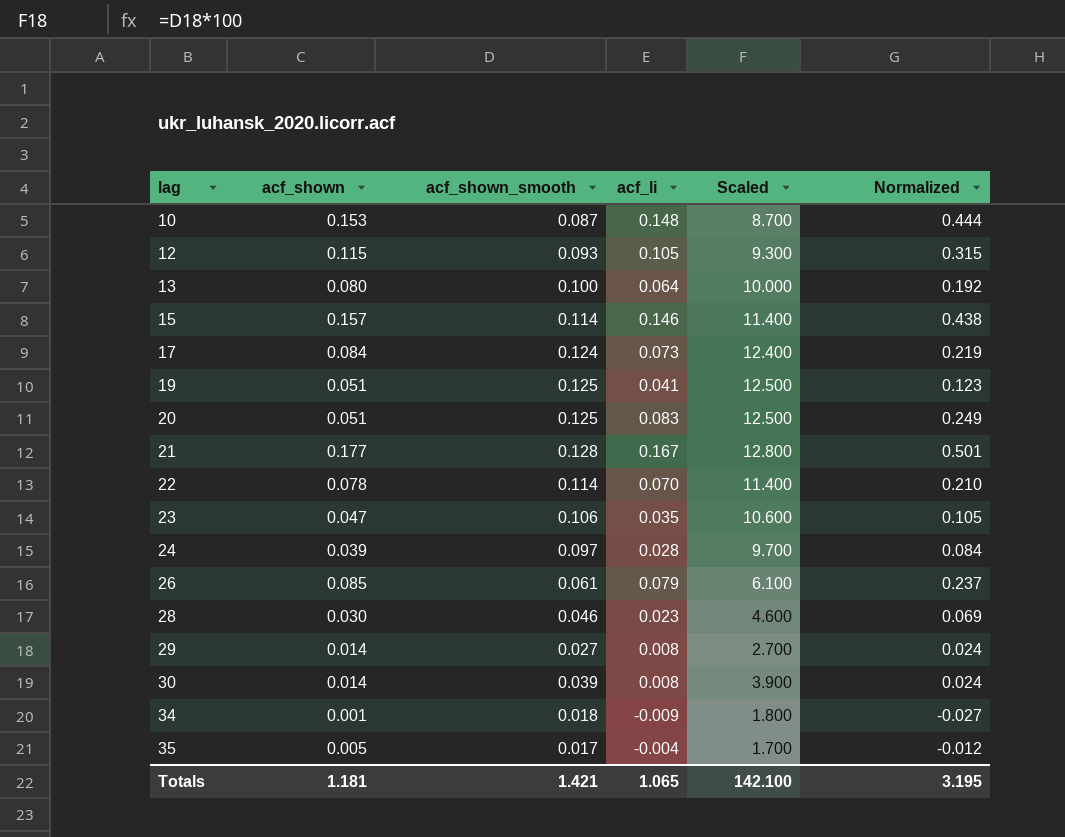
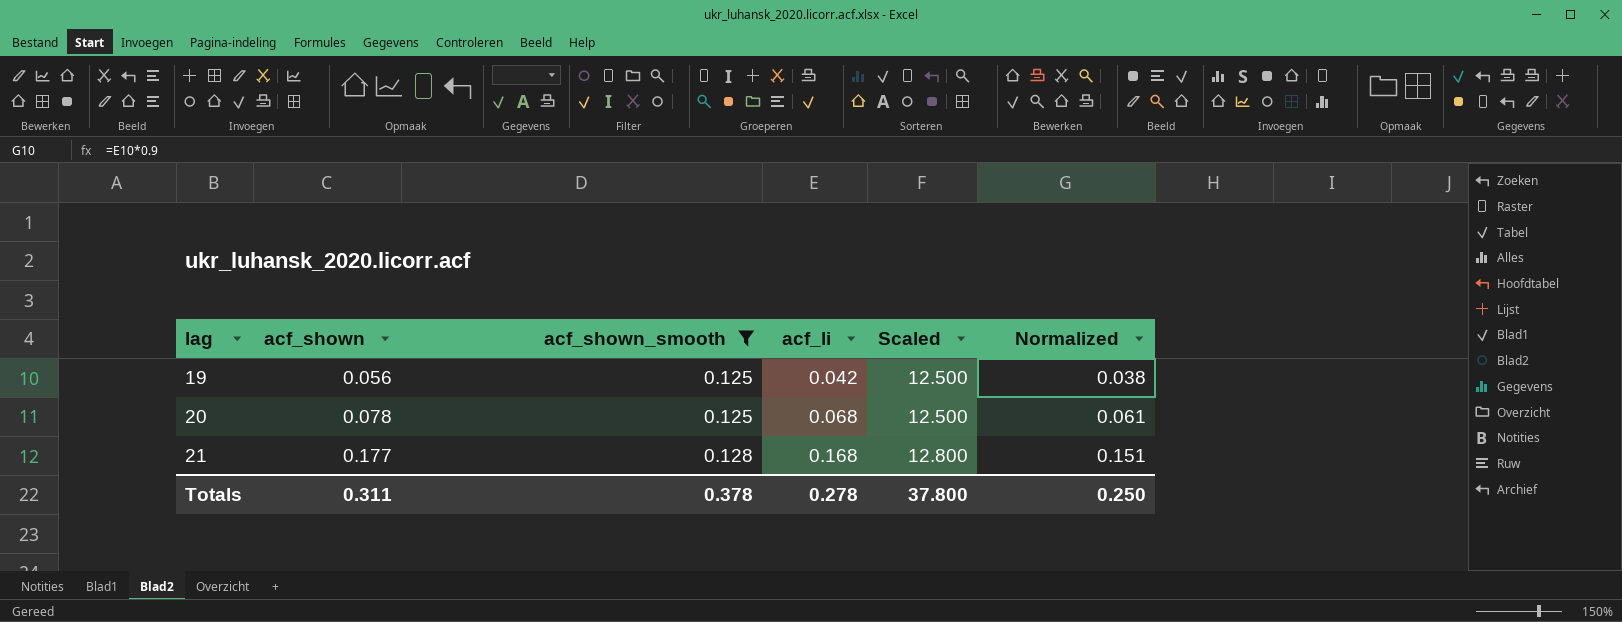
filter: none -> acf_shown_smooth >= 0.125
column Normalized | formula: [acf_li] * 3 -> [acf_li] * 0.9
19 | acf_shown: 0.051 -> 0.056
19 | acf_li: 0.041 -> 0.042
20 | acf_shown: 0.051 -> 0.078
20 | acf_li: 0.083 -> 0.068
21 | acf_li: 0.167 -> 0.168
Totals | acf_shown: 1.181 -> 0.311
Totals | acf_shown_smooth: 1.421 -> 0.378
Totals | acf_li: 1.065 -> 0.278
Totals | Scaled: 142.100 -> 37.800
Totals | Normalized: 3.195 -> 0.250

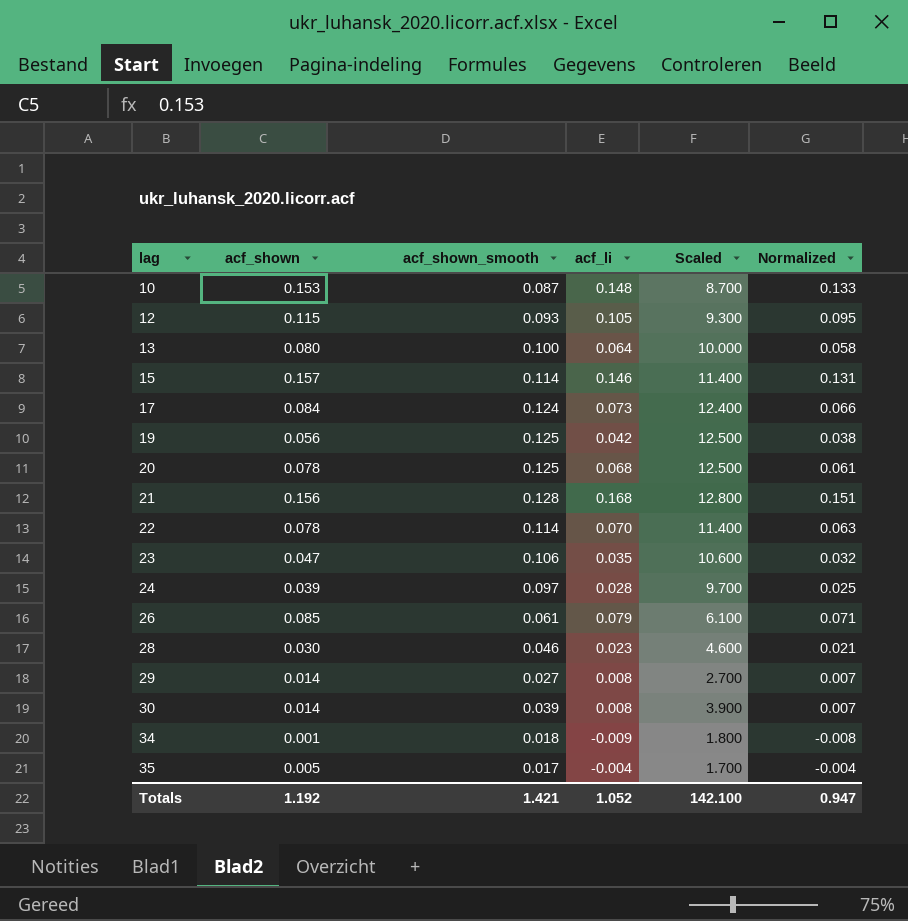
filter: acf_shown_smooth >= 0.125 -> none
21 | acf_shown: 0.177 -> 0.156
Totals | acf_shown: 0.311 -> 1.192
Totals | acf_shown_smooth: 0.378 -> 1.421
Totals | acf_li: 0.278 -> 1.052
Totals | Scaled: 37.800 -> 142.100
Totals | Normalized: 0.250 -> 0.947

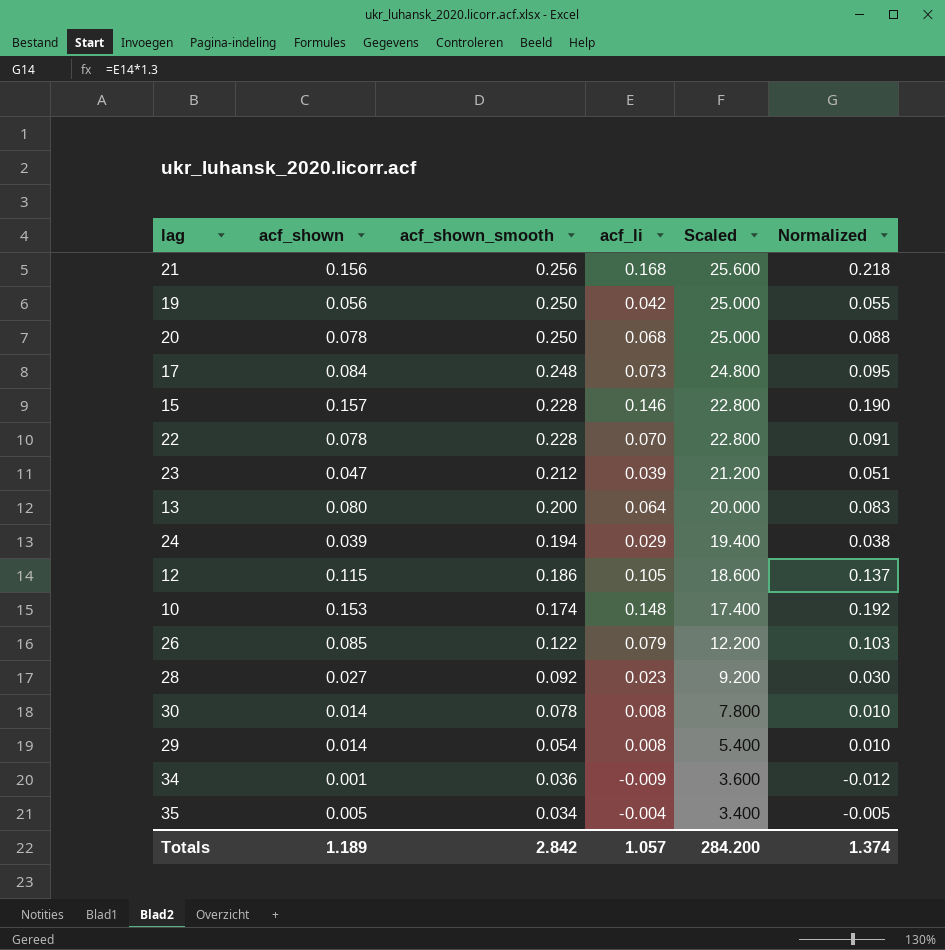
row order: lag ascending -> acf_shown_smooth descending
column Normalized | formula: [acf_li] * 0.9 -> [acf_li] * 1.3
21 | acf_shown_smooth: 0.128 -> 0.256
21 | Scaled: 12.800 -> 25.600
19 | acf_shown_smooth: 0.125 -> 0.250
19 | Scaled: 12.500 -> 25.000
20 | acf_shown_smooth: 0.125 -> 0.250
20 | Scaled: 12.500 -> 25.000
17 | acf_shown_smooth: 0.124 -> 0.248
17 | Scaled: 12.400 -> 24.800
15 | acf_shown_smooth: 0.114 -> 0.228
15 | Scaled: 11.400 -> 22.800
22 | acf_shown_smooth: 0.114 -> 0.228
22 | Scaled: 11.400 -> 22.800
23 | acf_shown_smooth: 0.106 -> 0.212
23 | acf_li: 0.035 -> 0.039
23 | Scaled: 10.600 -> 21.200
13 | acf_shown_smooth: 0.100 -> 0.200
13 | Scaled: 10.000 -> 20.000
24 | acf_shown_smooth: 0.097 -> 0.194
24 | acf_li: 0.028 -> 0.029
24 | Scaled: 9.700 -> 19.400
12 | acf_shown_smooth: 0.093 -> 0.186
12 | Scaled: 9.300 -> 18.600
10 | acf_shown_smooth: 0.087 -> 0.174
10 | Scaled: 8.700 -> 17.400
26 | acf_shown_smooth: 0.061 -> 0.122
26 | Scaled: 6.100 -> 12.200
28 | acf_shown: 0.030 -> 0.027
28 | acf_shown_smooth: 0.046 -> 0.092
28 | Scaled: 4.600 -> 9.200
30 | acf_shown_smooth: 0.039 -> 0.078
30 | Scaled: 3.900 -> 7.800
29 | acf_shown_smooth: 0.027 -> 0.054
29 | Scaled: 2.700 -> 5.400
34 | acf_shown_smooth: 0.018 -> 0.036
34 | Scaled: 1.800 -> 3.600
35 | acf_shown_smooth: 0.017 -> 0.034
35 | Scaled: 1.700 -> 3.400
Totals | acf_shown: 1.192 -> 1.189
Totals | acf_shown_smooth: 1.421 -> 2.842
Totals | acf_li: 1.052 -> 1.057
Totals | Scaled: 142.100 -> 284.200
Totals | Normalized: 0.947 -> 1.374

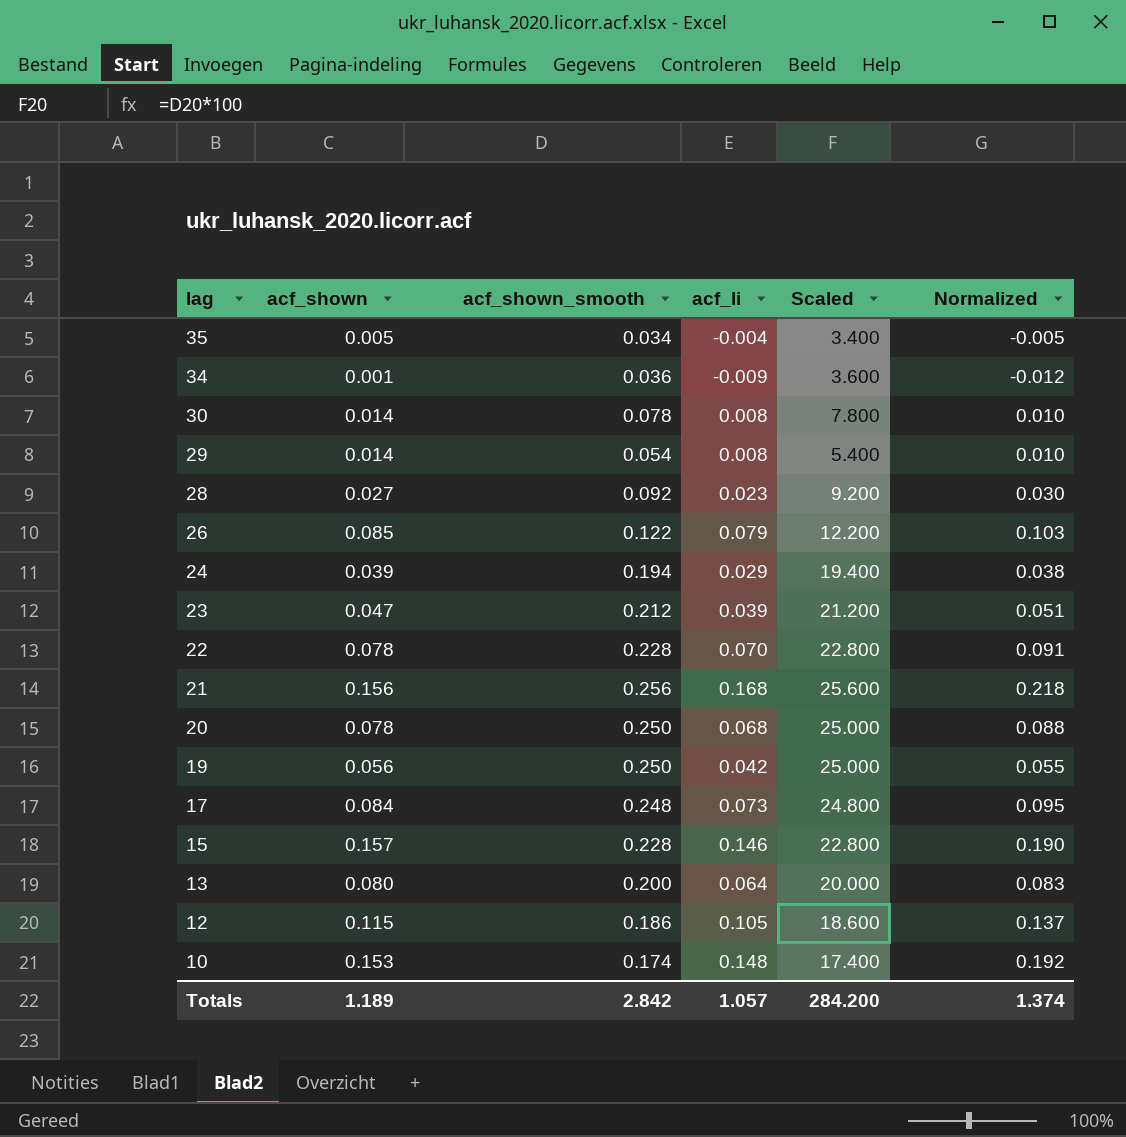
row order: acf_shown_smooth descending -> lag descending

